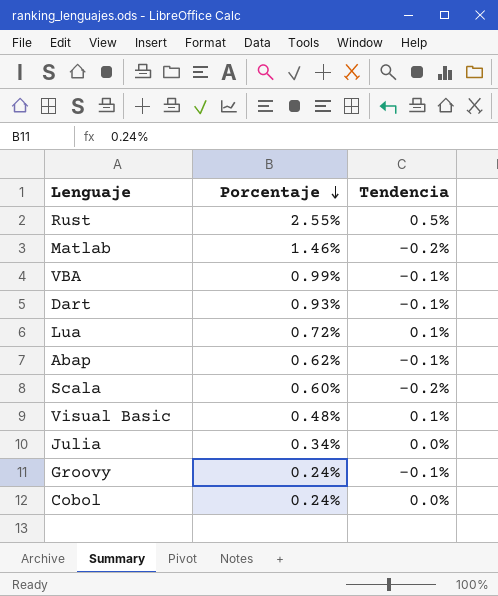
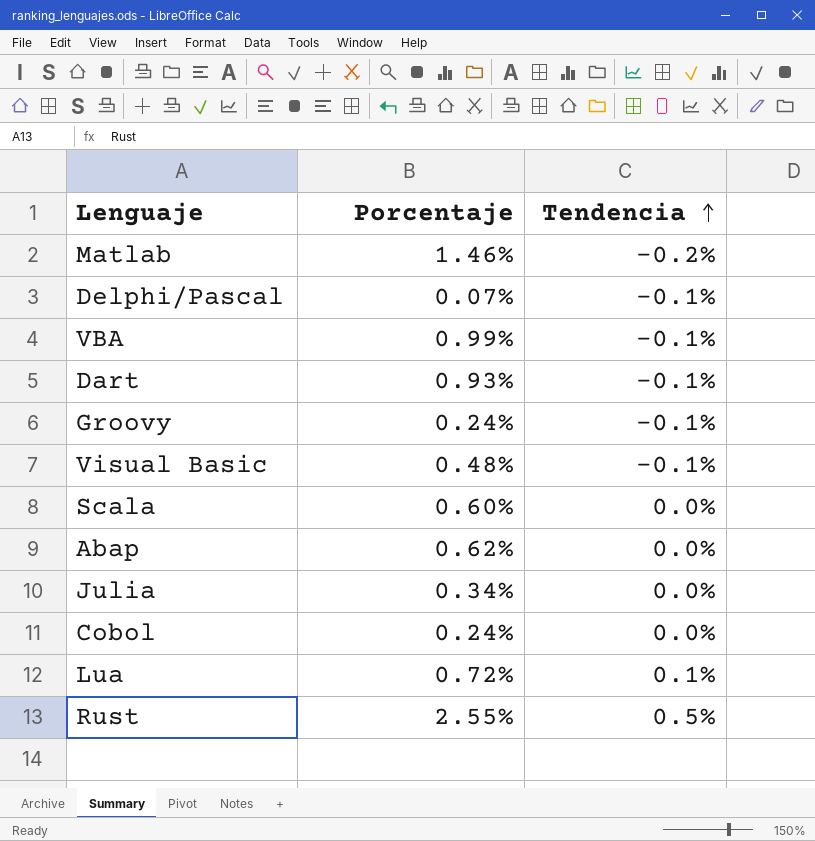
row order: Porcentaje descending -> Tendencia ascending
row Delphi/Pascal: none -> 0.07% | -0.1%
Visual Basic | Tendencia: 0.1% -> -0.1%
Scala | Tendencia: -0.2% -> 0.0%
Abap | Tendencia: -0.1% -> 0.0%

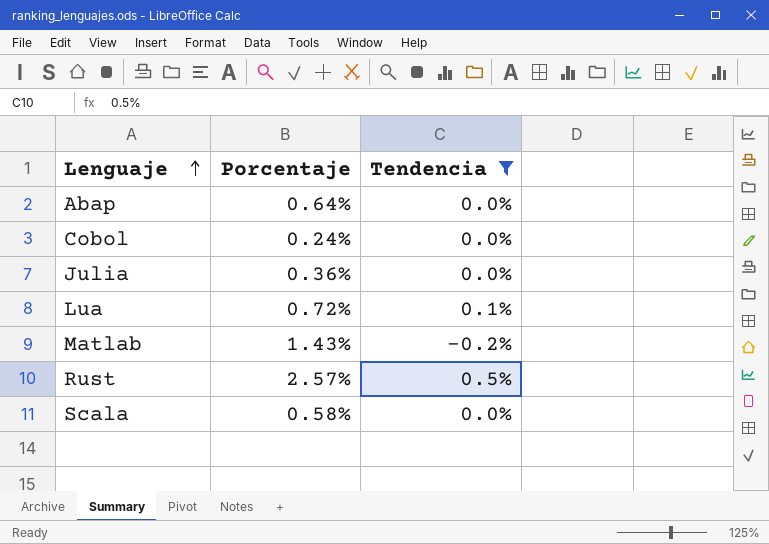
filter: none -> Tendencia != -0.1%
row order: Tendencia ascending -> Lenguaje ascending
Abap | Porcentaje: 0.62% -> 0.64%
Julia | Porcentaje: 0.34% -> 0.36%
Matlab | Porcentaje: 1.46% -> 1.43%
Rust | Porcentaje: 2.55% -> 2.57%
Scala | Porcentaje: 0.60% -> 0.58%

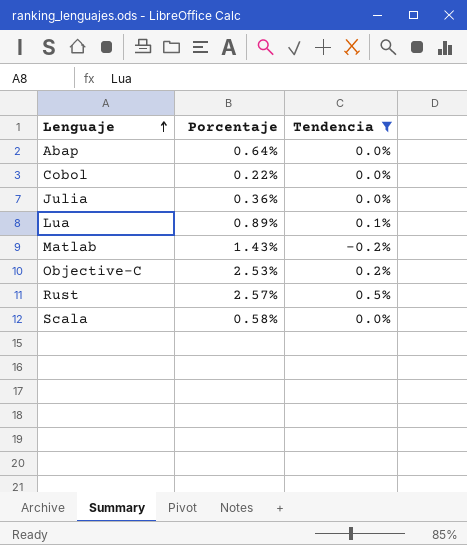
Cobol | Porcentaje: 0.24% -> 0.22%
Lua | Porcentaje: 0.72% -> 0.89%
row Objective-C: none -> 2.53% | 0.2%

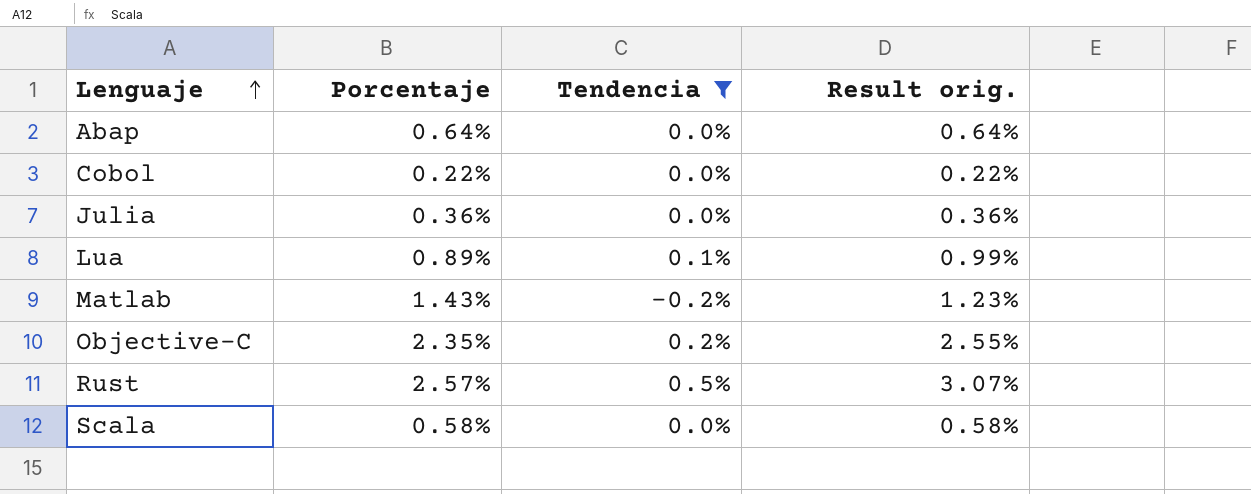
column Result orig. | formula: none -> [Porcentaje] + [Tendencia]
Objective-C | Porcentaje: 2.53% -> 2.35%

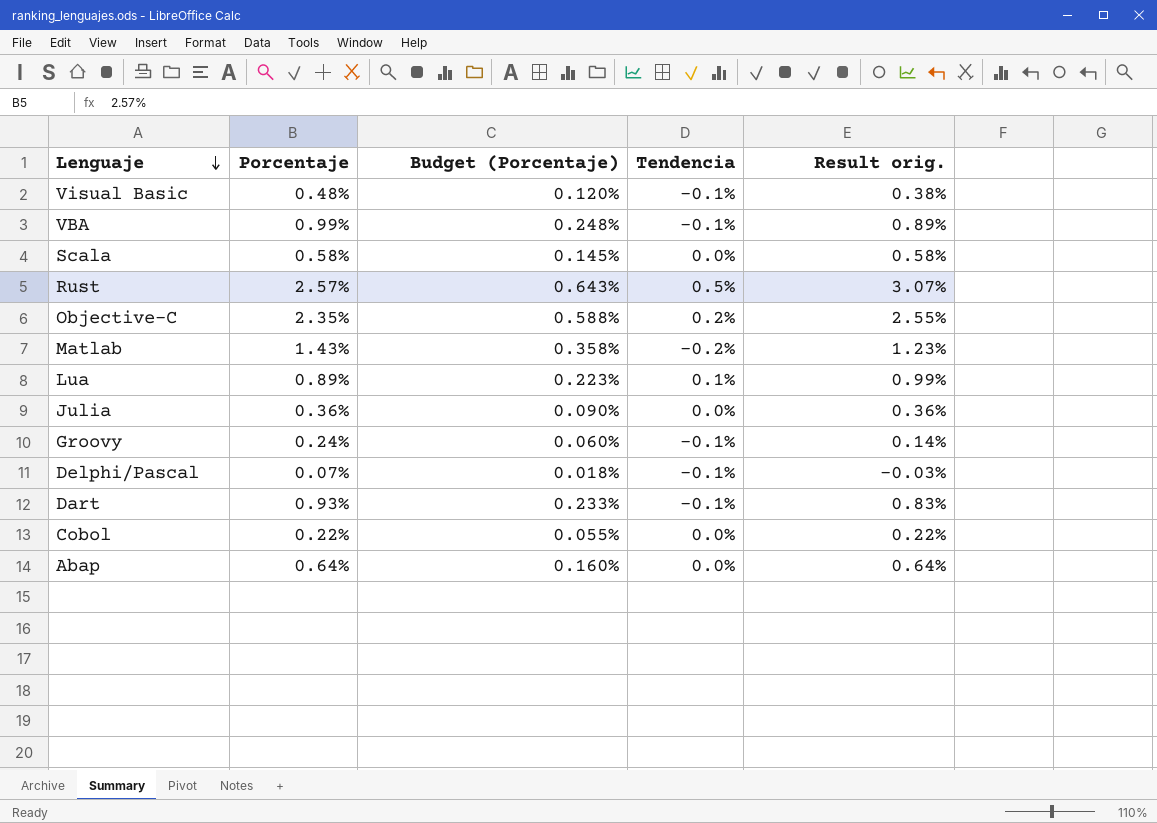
filter: Tendencia != -0.1% -> none
row order: Lenguaje ascending -> Lenguaje descending
column Budget (Porcentaje) | formula: none -> [Porcentaje] * 0.25

